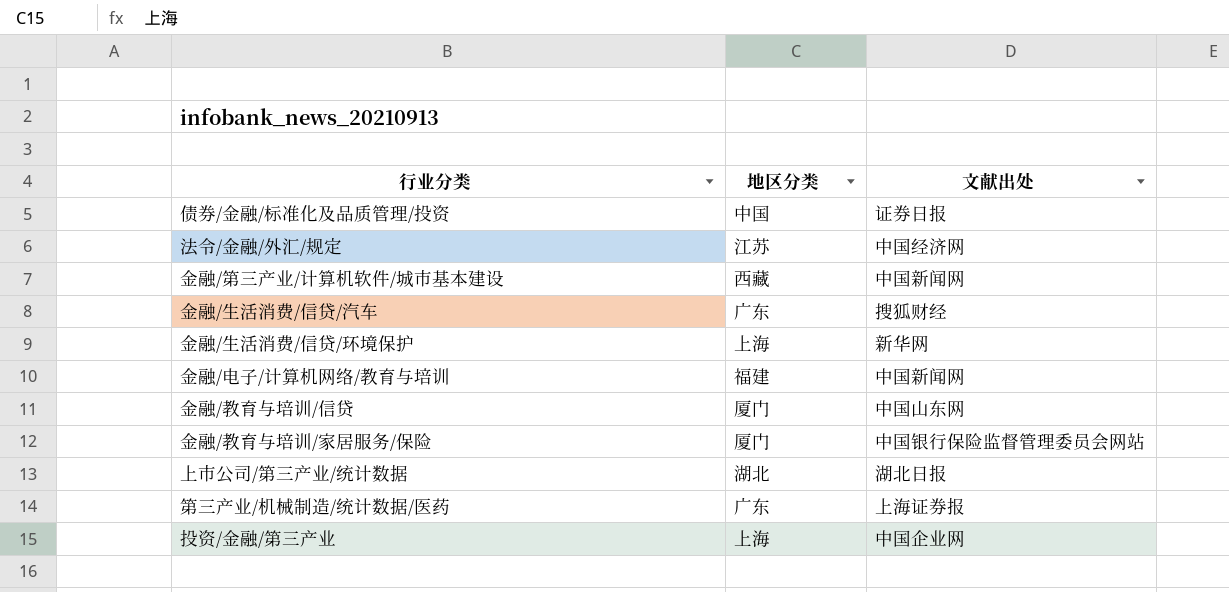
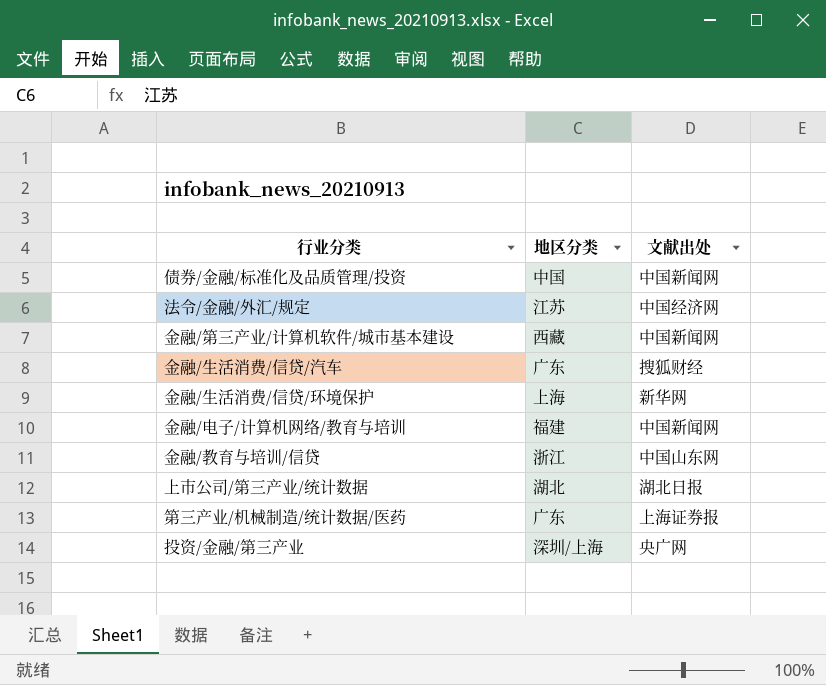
row 金融/教育与培训/家居服务/保险: 厦门 | 中国银行保险监督管理委员会网站 -> none
债券/金融/标准化及品质管理/投资 | 文献出处: 证券日报 -> 中国新闻网
金融/教育与培训/信贷 | 地区分类: 厦门 -> 浙江
投资/金融/第三产业 | 地区分类: 上海 -> 深圳/上海
投资/金融/第三产业 | 文献出处: 中国企业网 -> 央广网

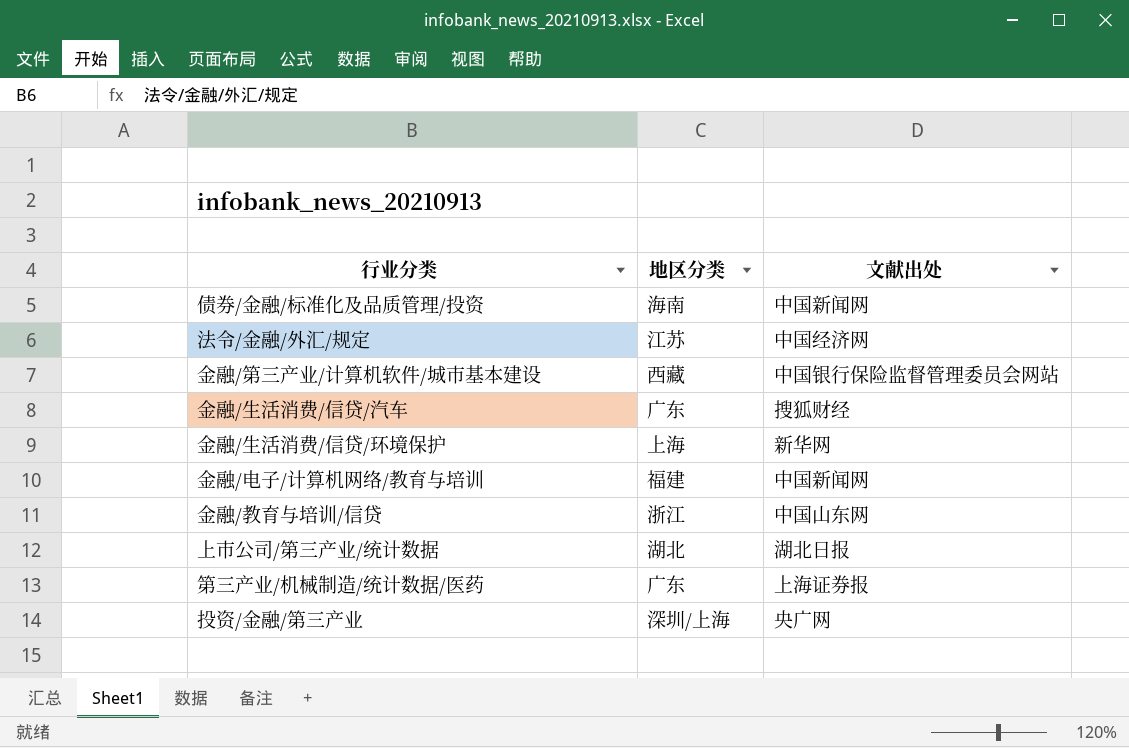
债券/金融/标准化及品质管理/投资 | 地区分类: 中国 -> 海南
金融/第三产业/计算机软件/城市基本建设 | 文献出处: 中国新闻网 -> 中国银行保险监督管理委员会网站

